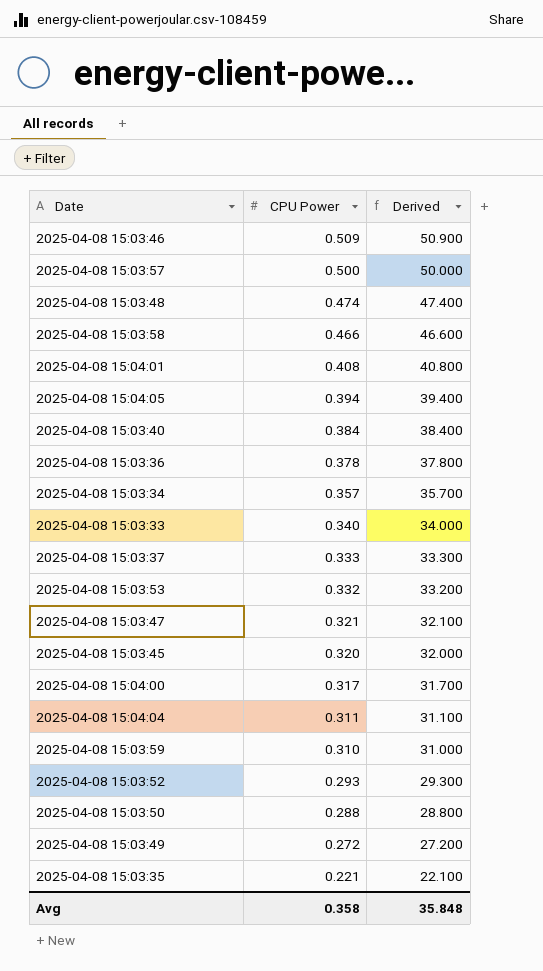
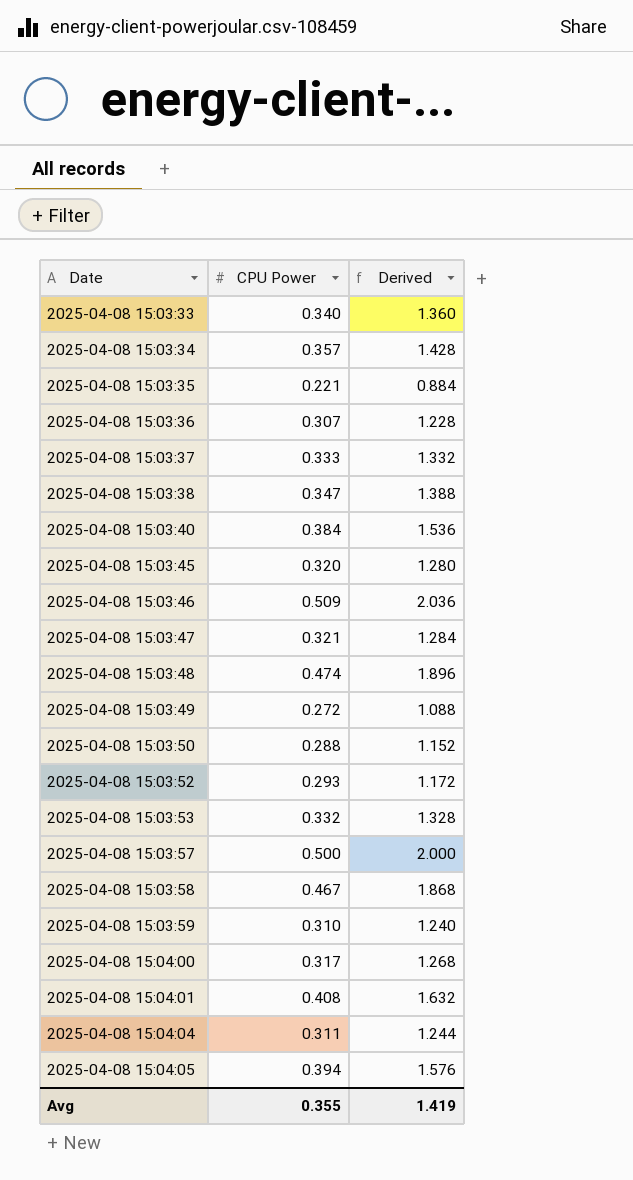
row order: CPU Power descending -> Date ascending
column Derived | formula: [CPU Power] * 100 -> [CPU Power] * 4
2025-04-08 15:03:36 | CPU Power: 0.378 -> 0.307
row 2025-04-08 15:03:38: none -> 0.347 | 1.388
2025-04-08 15:03:58 | CPU Power: 0.466 -> 0.467
Avg | CPU Power: 0.358 -> 0.355
Avg | Derived: 35.848 -> 1.419

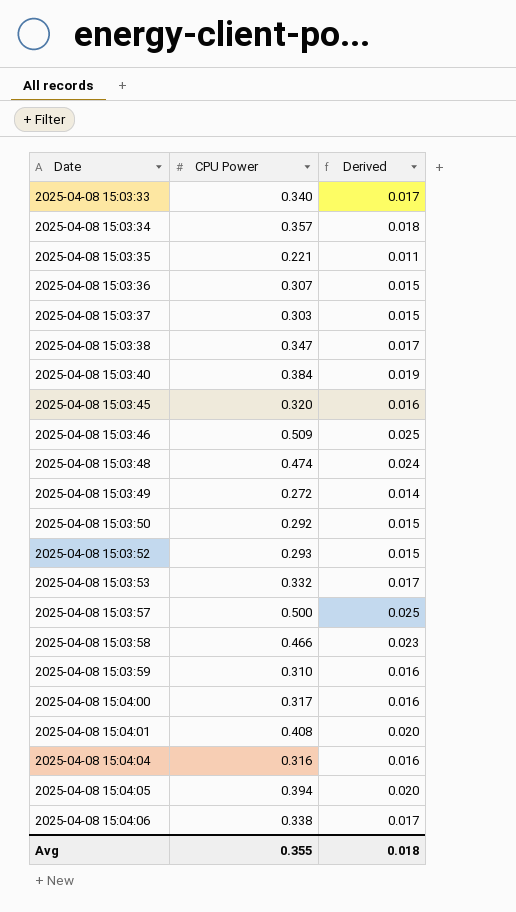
column Derived | formula: [CPU Power] * 4 -> [CPU Power] * 0.05
row 2025-04-08 15:03:47: 0.321 | 1.284 -> none
2025-04-08 15:03:37 | CPU Power: 0.333 -> 0.303
2025-04-08 15:03:50 | CPU Power: 0.288 -> 0.292
2025-04-08 15:03:58 | CPU Power: 0.467 -> 0.466
2025-04-08 15:04:04 | CPU Power: 0.311 -> 0.316
row 2025-04-08 15:04:06: none -> 0.338 | 0.017
Avg | Derived: 1.419 -> 0.018

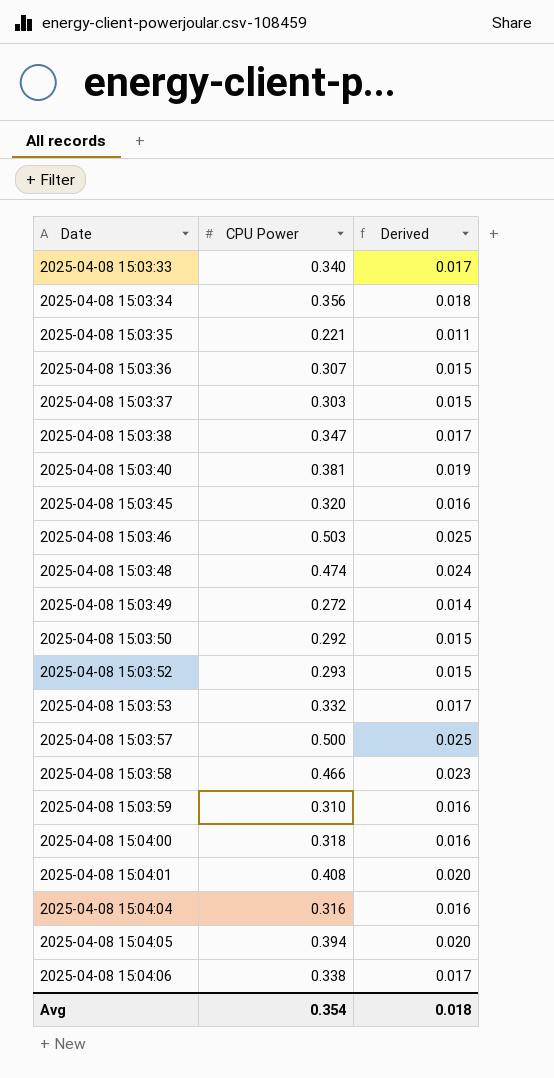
2025-04-08 15:03:34 | CPU Power: 0.357 -> 0.356
2025-04-08 15:03:40 | CPU Power: 0.384 -> 0.381
2025-04-08 15:03:46 | CPU Power: 0.509 -> 0.503
2025-04-08 15:04:00 | CPU Power: 0.317 -> 0.318
Avg | CPU Power: 0.355 -> 0.354

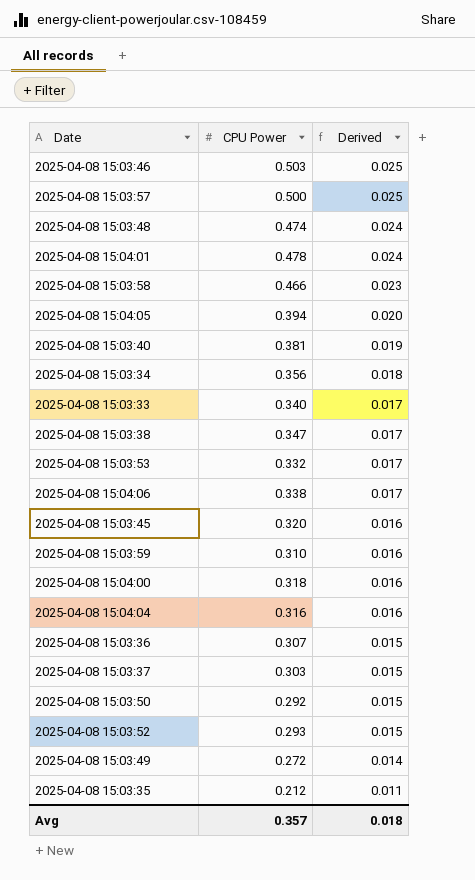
row order: Date ascending -> Derived descending
2025-04-08 15:04:01 | CPU Power: 0.408 -> 0.478
2025-04-08 15:04:01 | Derived: 0.020 -> 0.024
2025-04-08 15:03:35 | CPU Power: 0.221 -> 0.212
Avg | CPU Power: 0.354 -> 0.357

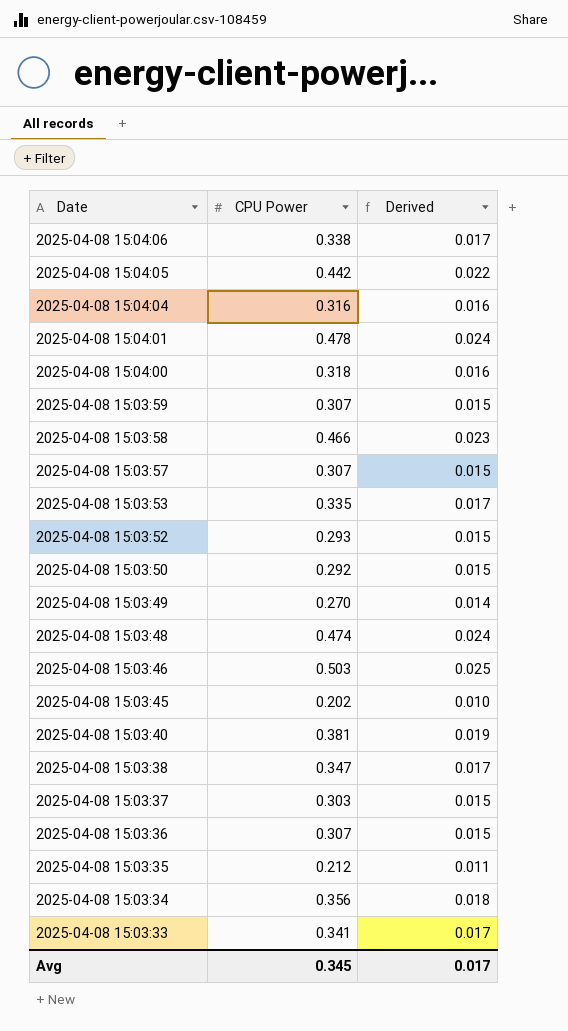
row order: Derived descending -> Date descending
2025-04-08 15:04:05 | CPU Power: 0.394 -> 0.442
2025-04-08 15:04:05 | Derived: 0.020 -> 0.022
2025-04-08 15:03:59 | CPU Power: 0.310 -> 0.307
2025-04-08 15:03:59 | Derived: 0.016 -> 0.015
2025-04-08 15:03:57 | CPU Power: 0.500 -> 0.307
2025-04-08 15:03:57 | Derived: 0.025 -> 0.015
2025-04-08 15:03:53 | CPU Power: 0.332 -> 0.335
2025-04-08 15:03:49 | CPU Power: 0.272 -> 0.270
2025-04-08 15:03:45 | CPU Power: 0.320 -> 0.202
2025-04-08 15:03:45 | Derived: 0.016 -> 0.010
2025-04-08 15:03:33 | CPU Power: 0.340 -> 0.341
Avg | CPU Power: 0.357 -> 0.345
Avg | Derived: 0.018 -> 0.017

